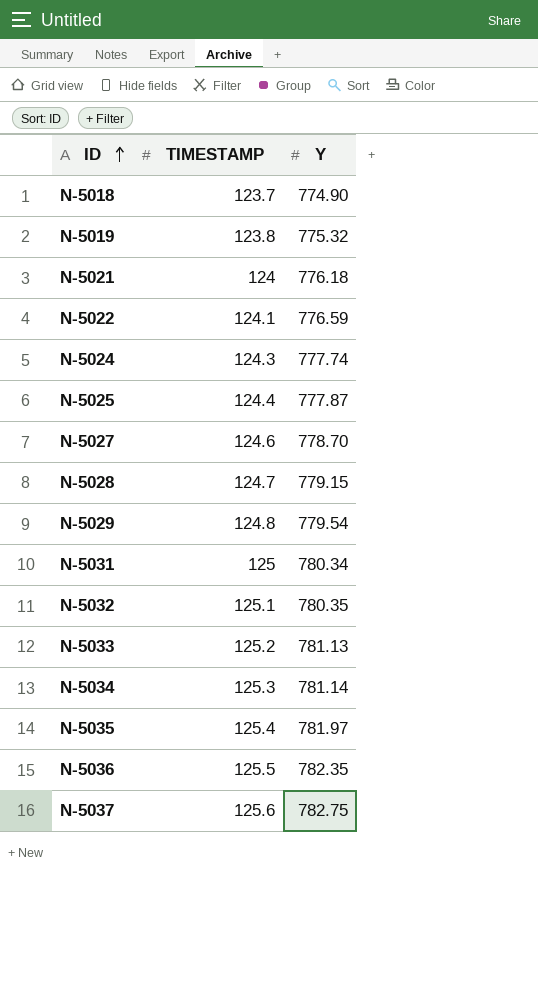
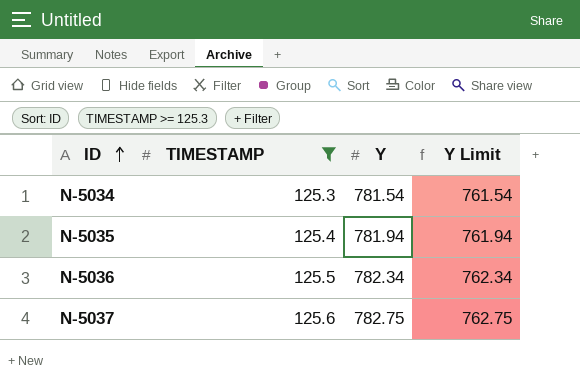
filter: none -> TIMESTAMP >= 125.3
column Y Limit | formula: none -> [Y] - 20
N-5034 | Y: 781.14 -> 781.54
N-5035 | Y: 781.97 -> 781.94
N-5036 | Y: 782.35 -> 782.34

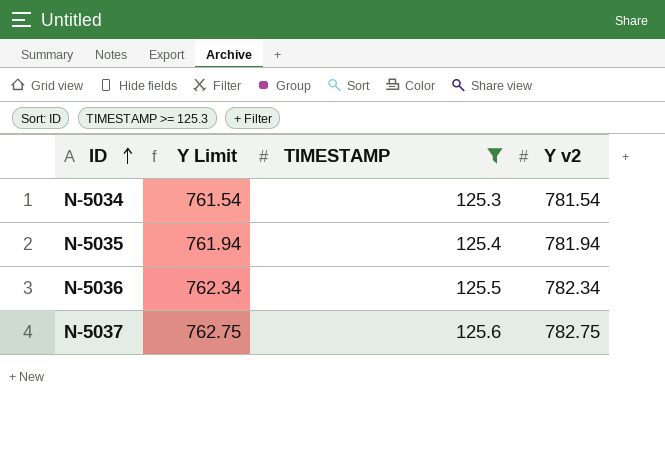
column Y Limit | position: 4 -> 2
column name: Y -> Y v2

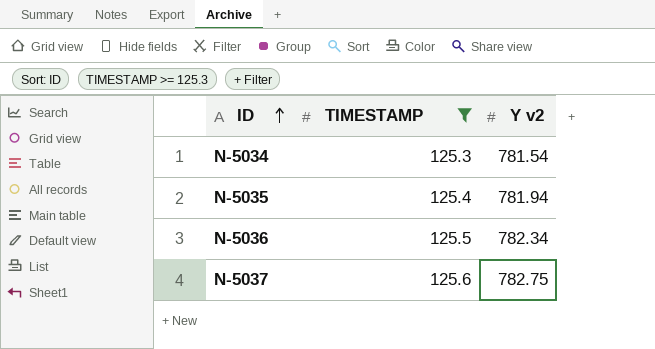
column Y Limit | formula: [Y v2] - 20 -> none

